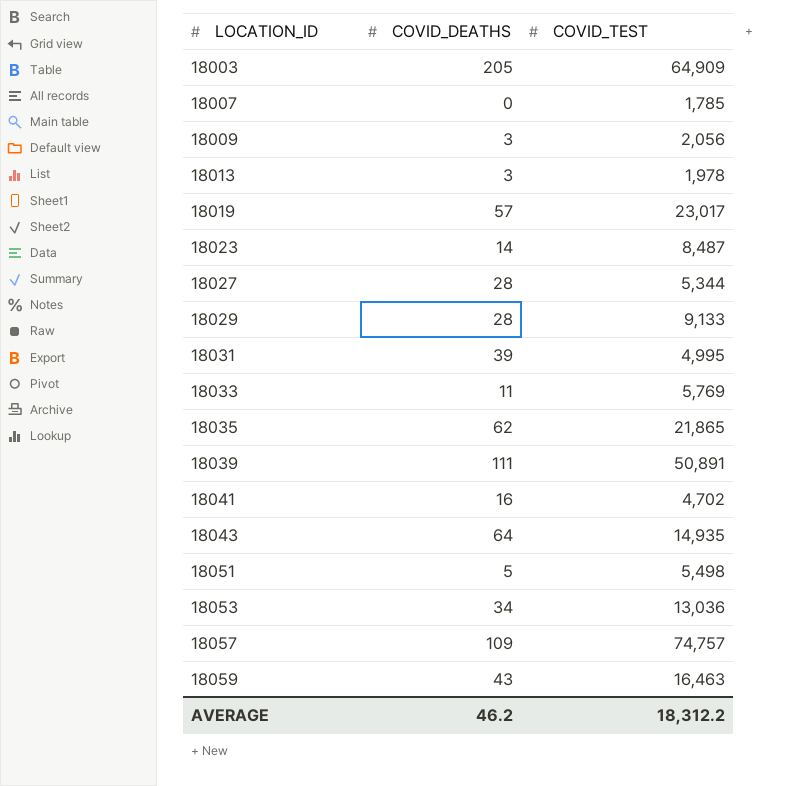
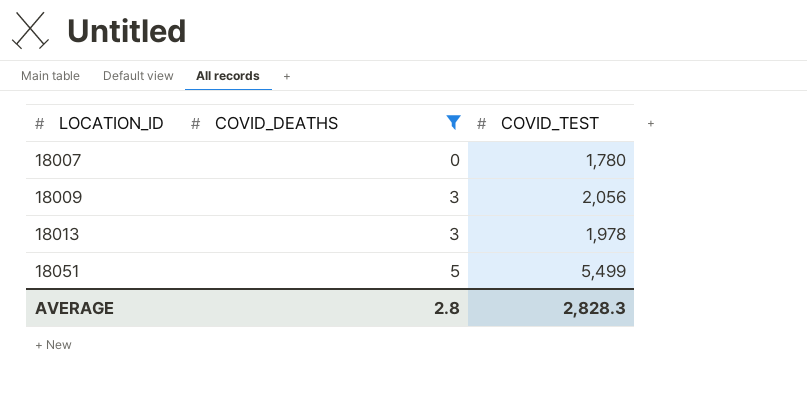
filter: none -> COVID_DEATHS <= 5
18007 | COVID_TEST: 1,785 -> 1,780
18051 | COVID_TEST: 5,498 -> 5,499
AVERAGE | COVID_DEATHS: 46.2 -> 2.8
AVERAGE | COVID_TEST: 18,312.2 -> 2,828.3

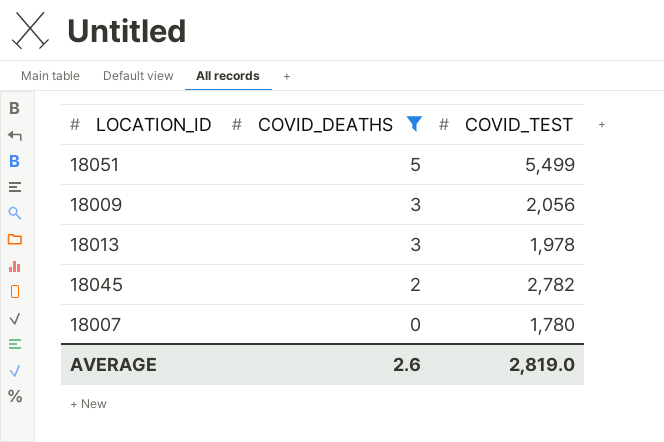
row order: LOCATION_ID ascending -> COVID_DEATHS descending
row 18045: none -> 2 | 2,782
AVERAGE | COVID_DEATHS: 2.8 -> 2.6
AVERAGE | COVID_TEST: 2,828.3 -> 2,819.0

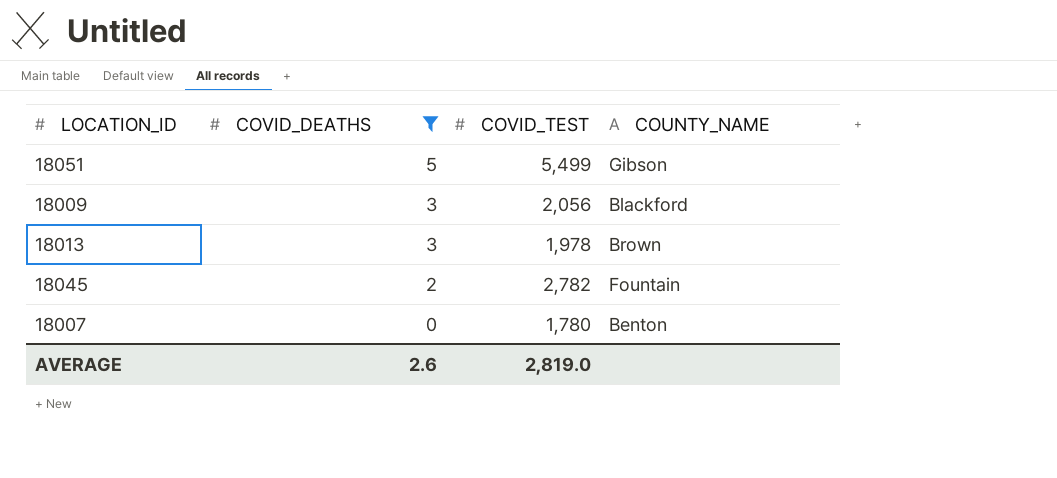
column COUNTY_NAME | position: none -> 4

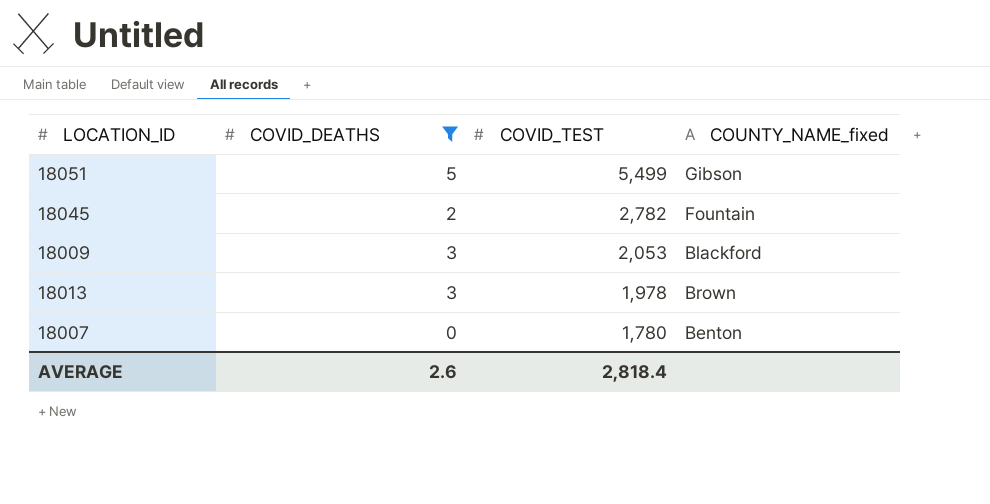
row order: COVID_DEATHS descending -> COVID_TEST descending
column name: COUNTY_NAME -> COUNTY_NAME_fixed
18009 | COVID_TEST: 2,056 -> 2,053
AVERAGE | COVID_TEST: 2,819.0 -> 2,818.4

